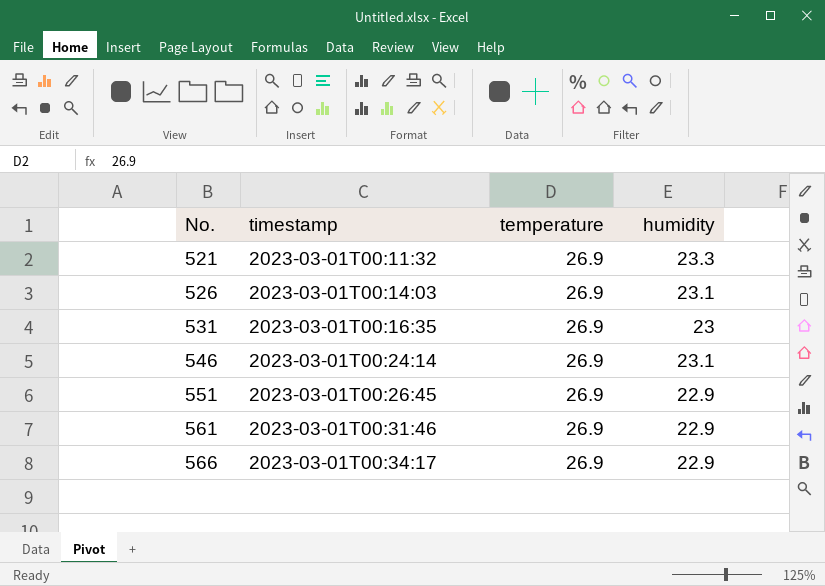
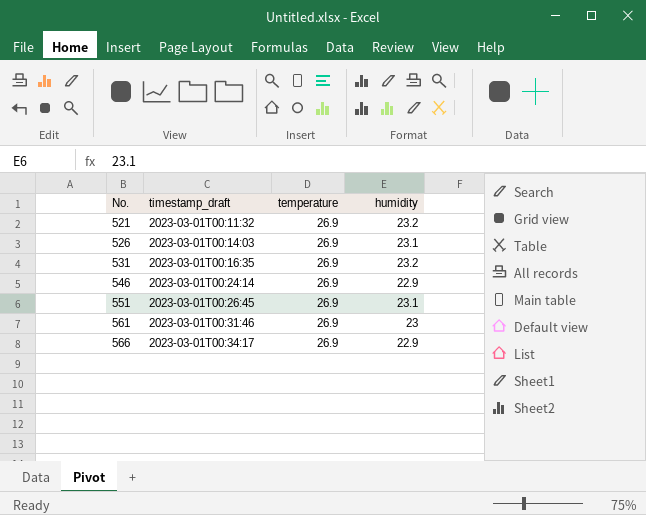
column name: timestamp -> timestamp_draft
521 | humidity: 23.3 -> 23.2
531 | humidity: 23 -> 23.2
546 | humidity: 23.1 -> 22.9
551 | humidity: 22.9 -> 23.1
561 | humidity: 22.9 -> 23

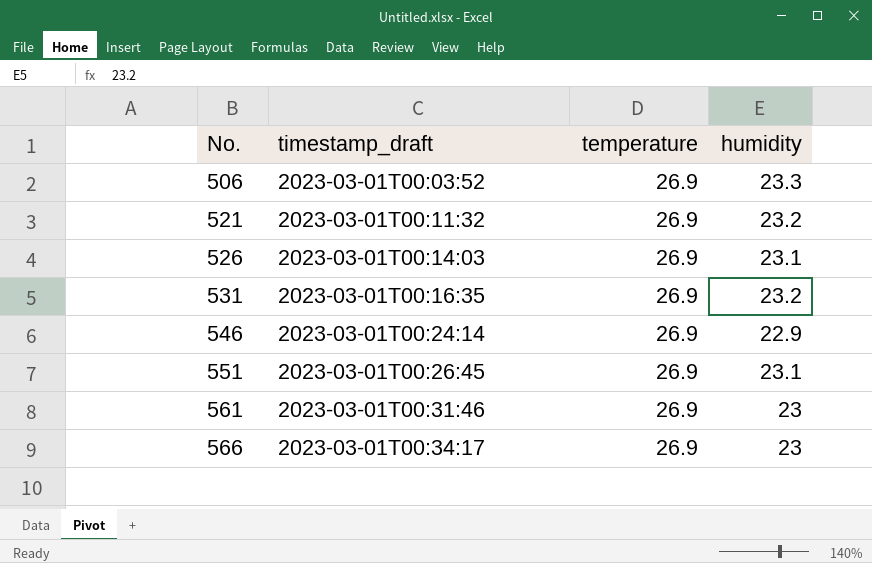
row 506: none -> 2023-03-01T00:03:52 | 26.9 | 23.3
566 | humidity: 22.9 -> 23

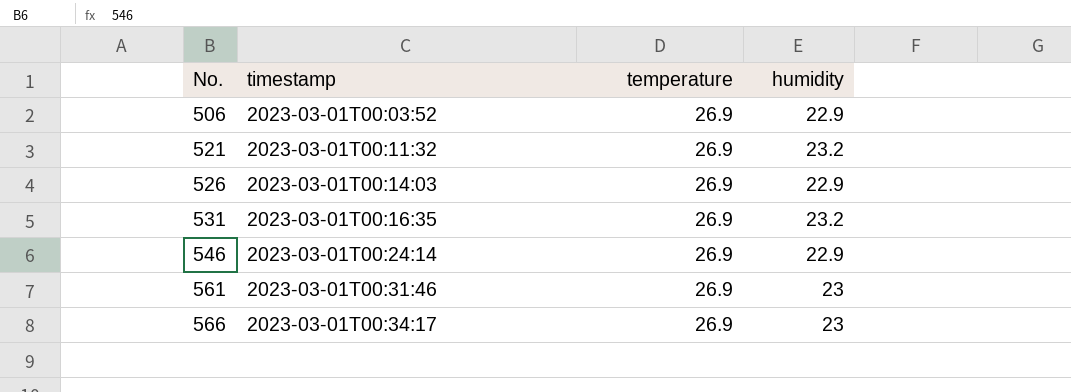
column name: timestamp_draft -> timestamp
row 551: 2023-03-01T00:26:45 | 26.9 | 23.1 -> none
506 | humidity: 23.3 -> 22.9
526 | humidity: 23.1 -> 22.9

